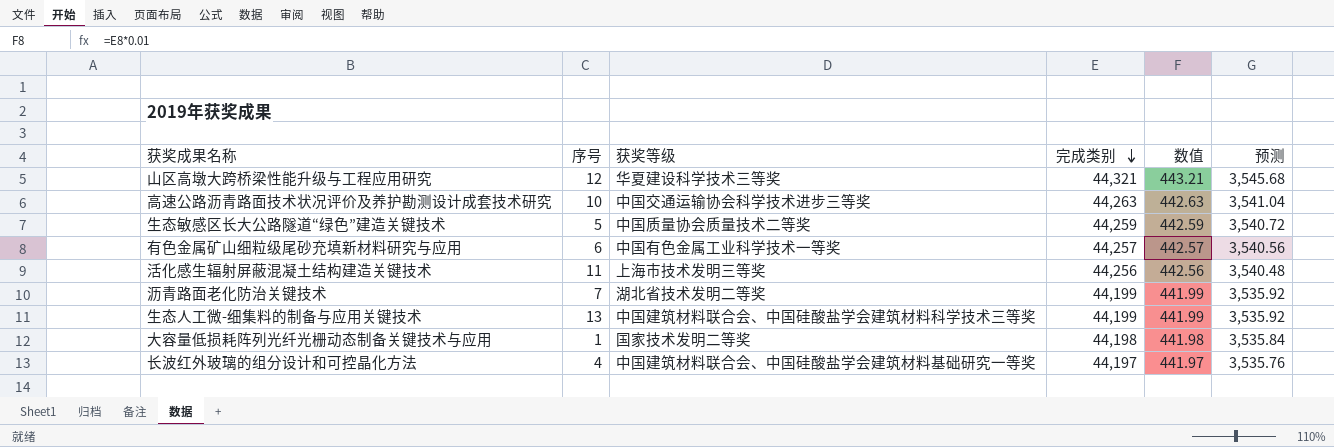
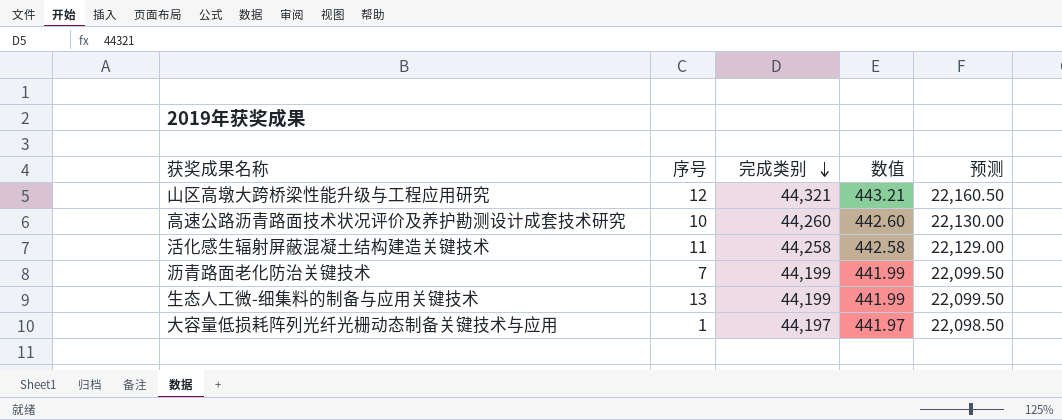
column 获奖等级 | position: 3 -> none
column 预测 | formula: [完成类别] * 0.08 -> [完成类别] * 0.5
row 生态敏感区长大公路隧道“绿色”建造关键技术: 5 | 中国质量协会质量技术二等奖 | 44,259 | 442.59 | 3,540.72 -> none
row 有色金属矿山细粒级尾砂充填新材料研究与应用: 6 | 中国有色金属工业科学技术一等奖 | 44,257 | 442.57 | 3,540.56 -> none
row 长波红外玻璃的组分设计和可控晶化方法: 4 | 中国建筑材料联合会、中国硅酸盐学会建筑材料基础研究一等奖 | 44,197 | 441.97 | 3,535.76 -> none
高速公路沥青路面技术状况评价及养护勘测设计成套技术研究 | 完成类别: 44,263 -> 44,260
高速公路沥青路面技术状况评价及养护勘测设计成套技术研究 | 数值: 442.63 -> 442.60
活化感生辐射屏蔽混凝土结构建造关键技术 | 完成类别: 44,256 -> 44,258
活化感生辐射屏蔽混凝土结构建造关键技术 | 数值: 442.56 -> 442.58
大容量低损耗阵列光纤光栅动态制备关键技术与应用 | 完成类别: 44,198 -> 44,197
大容量低损耗阵列光纤光栅动态制备关键技术与应用 | 数值: 441.98 -> 441.97

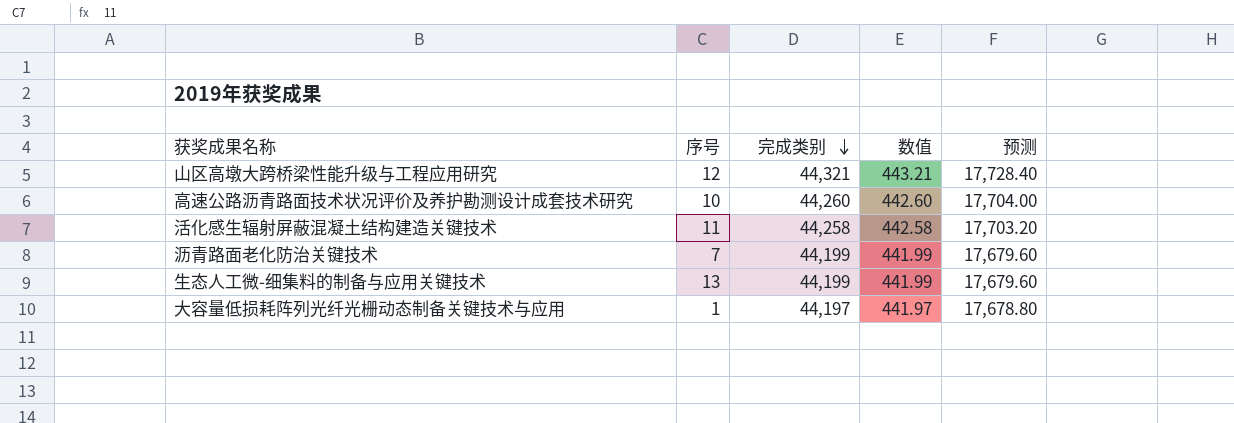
column 预测 | formula: [完成类别] * 0.5 -> [完成类别] * 0.4

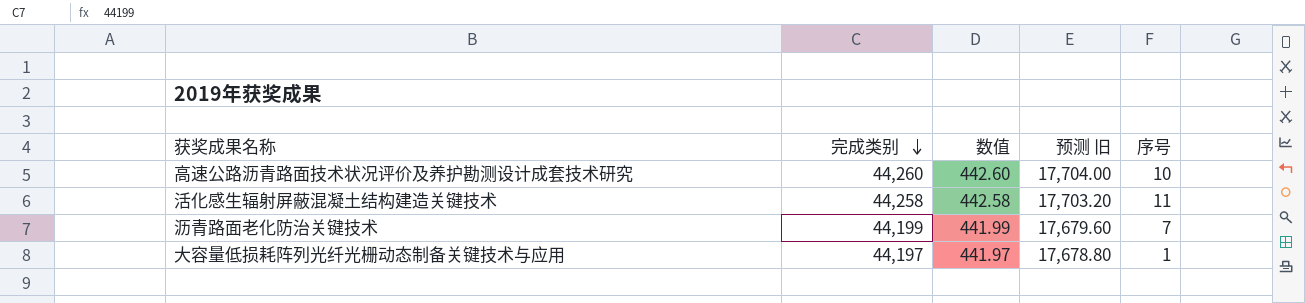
column name: 预测 -> 预测 旧
column 序号 | position: 2 -> 5
row 山区高墩大跨桥梁性能升级与工程应用研究: 12 | 44,321 | 443.21 | 17,728.40 -> none
row 生态人工微-细集料的制备与应用关键技术: 13 | 44,199 | 441.99 | 17,679.60 -> none

